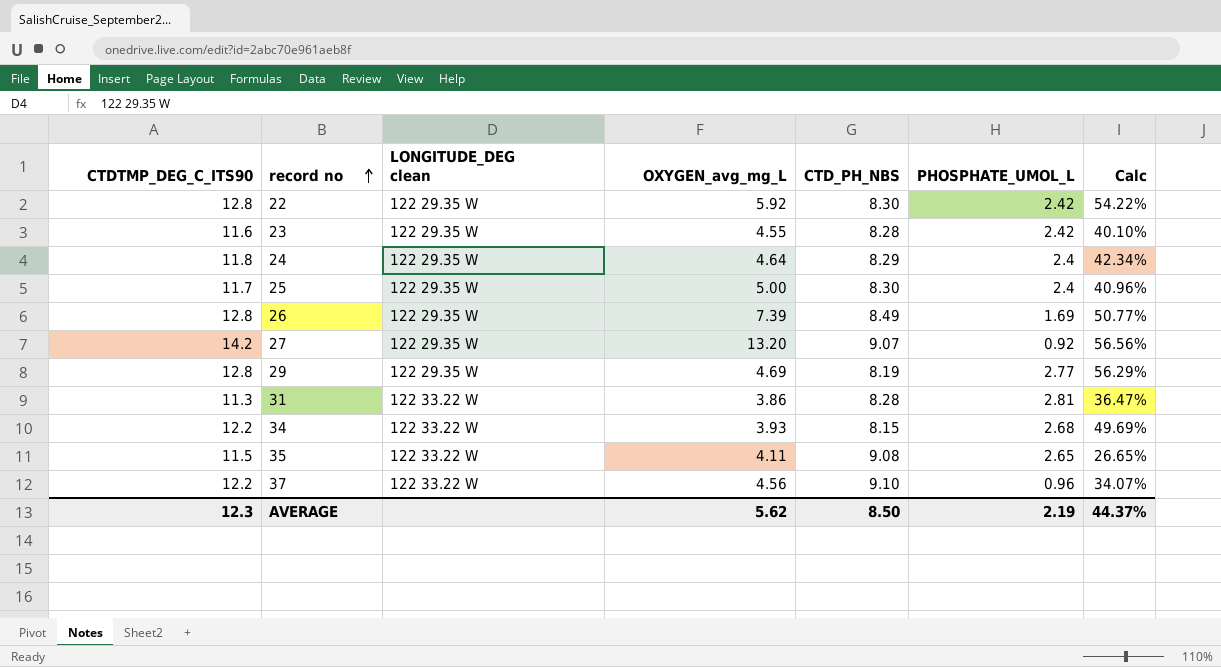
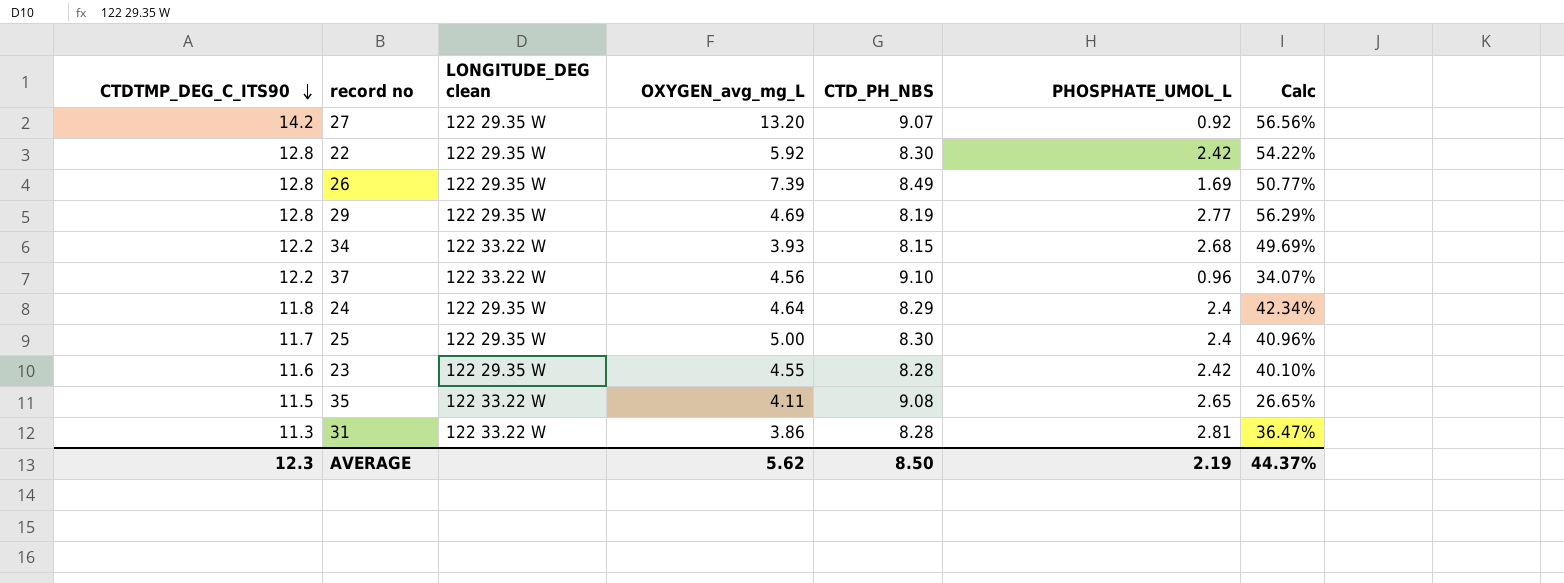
row order: record no ascending -> CTDTMP_DEG_C_ITS90 descending

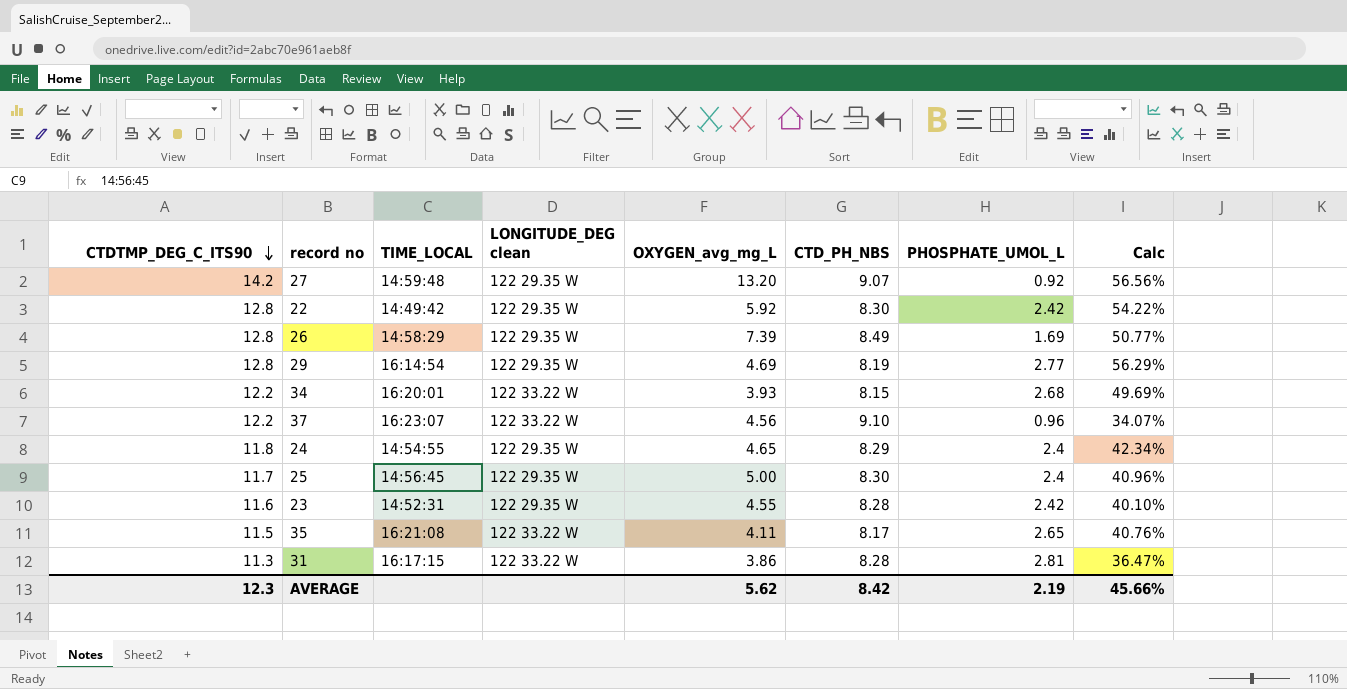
column TIME_LOCAL | position: none -> 3
24 | OXYGEN_avg_mg_L: 4.64 -> 4.65
35 | CTD_PH_NBS: 9.08 -> 8.17
35 | Calc: 26.65% -> 40.76%
AVERAGE | CTD_PH_NBS: 8.50 -> 8.42
AVERAGE | Calc: 44.37% -> 45.66%

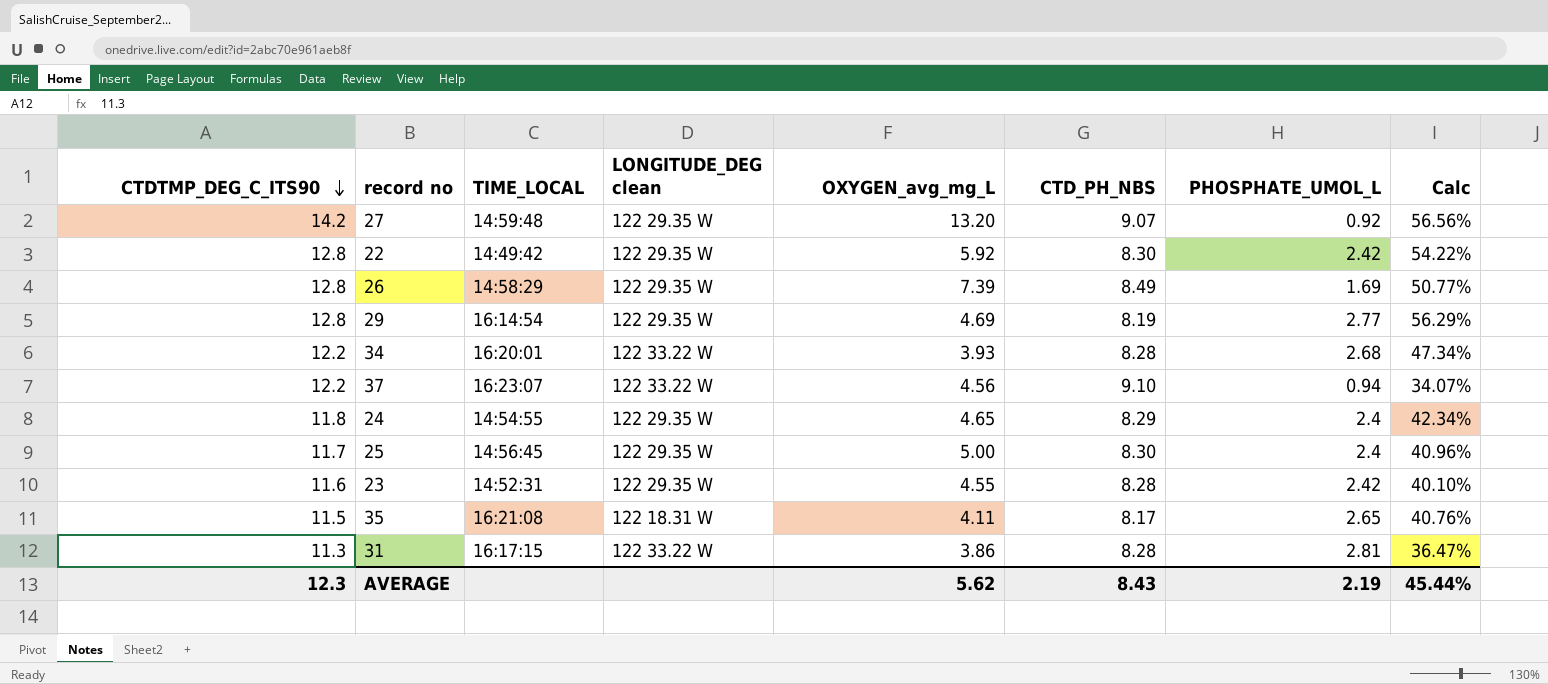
34 | CTD_PH_NBS: 8.15 -> 8.28
34 | Calc: 49.69% -> 47.34%
37 | PHOSPHATE_UMOL_L: 0.96 -> 0.94
35 | LONGITUDE_DEG clean: 122 33.22 W -> 122 18.31 W
AVERAGE | CTD_PH_NBS: 8.42 -> 8.43
AVERAGE | Calc: 45.66% -> 45.44%

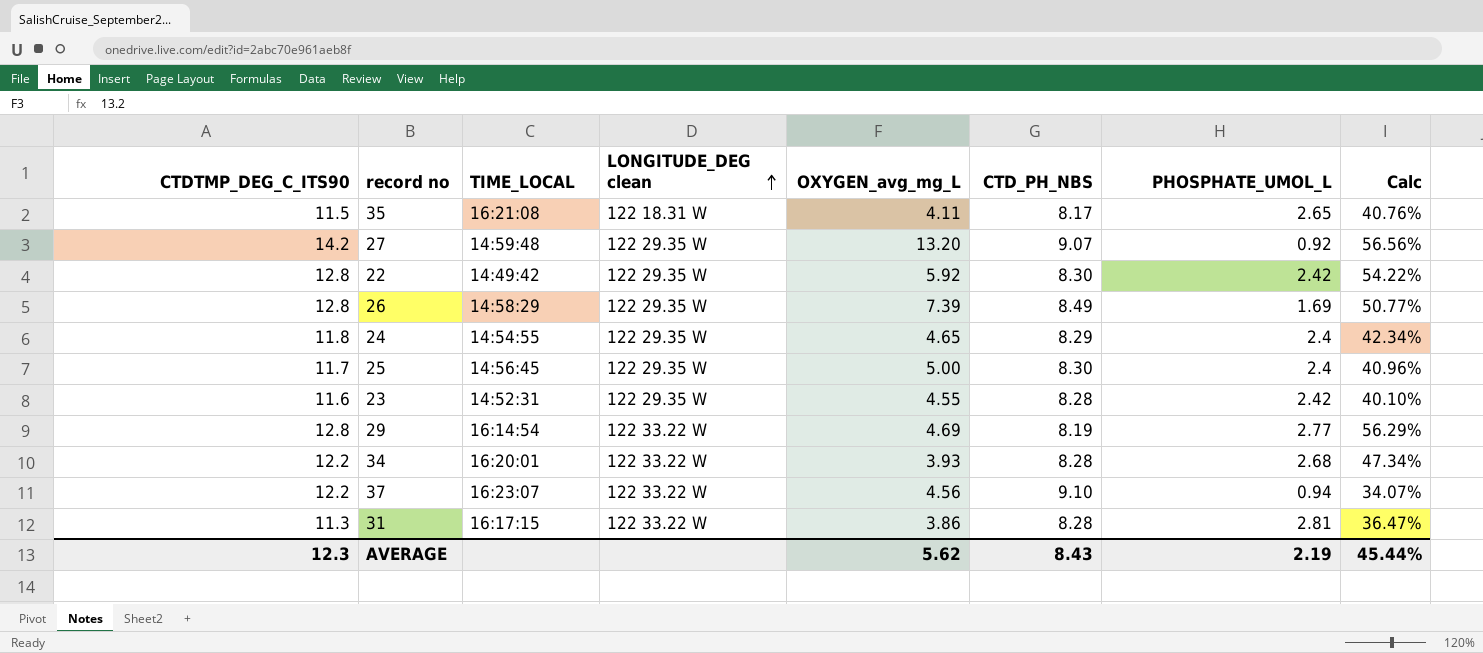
row order: CTDTMP_DEG_C_ITS90 descending -> LONGITUDE_DEG clean ascending
29 | LONGITUDE_DEG clean: 122 29.35 W -> 122 33.22 W

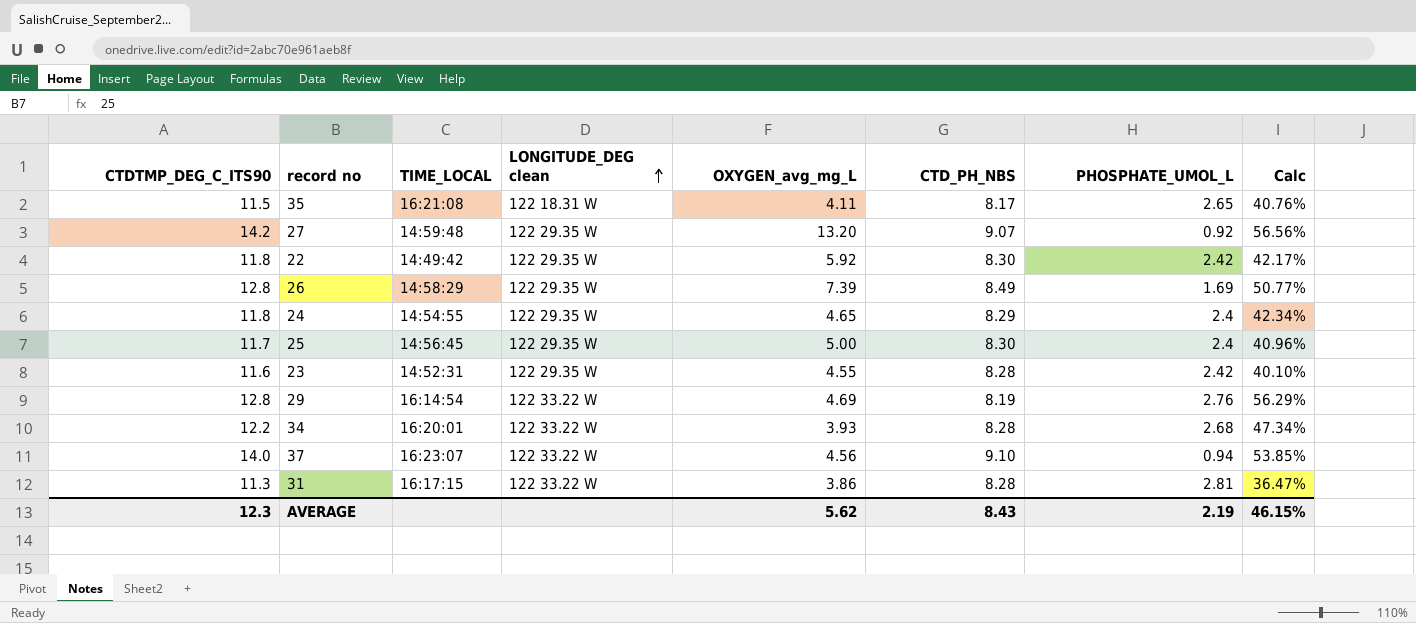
22 | CTDTMP_DEG_C_ITS90: 12.8 -> 11.8
22 | Calc: 54.22% -> 42.17%
29 | PHOSPHATE_UMOL_L: 2.77 -> 2.76
37 | CTDTMP_DEG_C_ITS90: 12.2 -> 14.0
37 | Calc: 34.07% -> 53.85%
AVERAGE | Calc: 45.44% -> 46.15%

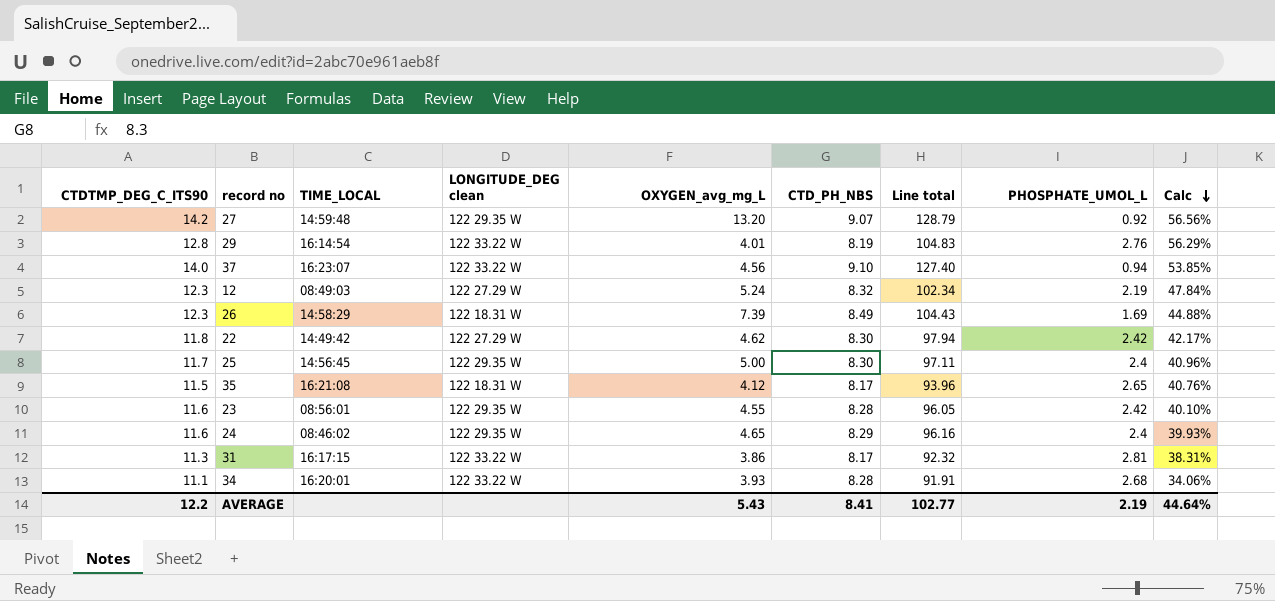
row order: LONGITUDE_DEG clean ascending -> Calc descending
column Line total | formula: none -> [CTDTMP_DEG_C_ITS90] * [CTD_PH_NBS]
29 | OXYGEN_avg_mg_L: 4.69 -> 4.01
row 12: none -> 12.3 | 08:49:03 | 122 27.29 W | 5.24 | 8.32 | 102.34 | 2.19 | 47.84%
26 | CTDTMP_DEG_C_ITS90: 12.8 -> 12.3
26 | LONGITUDE_DEG clean: 122 29.35 W -> 122 18.31 W
26 | Calc: 50.77% -> 44.88%
22 | LONGITUDE_DEG clean: 122 29.35 W -> 122 27.29 W
22 | OXYGEN_avg_mg_L: 5.92 -> 4.62
35 | OXYGEN_avg_mg_L: 4.11 -> 4.12
23 | TIME_LOCAL: 14:52:31 -> 08:56:01
24 | CTDTMP_DEG_C_ITS90: 11.8 -> 11.6
24 | TIME_LOCAL: 14:54:55 -> 08:46:02
24 | Calc: 42.34% -> 39.93%
31 | CTD_PH_NBS: 8.28 -> 8.17
31 | Calc: 36.47% -> 38.31%
34 | CTDTMP_DEG_C_ITS90: 12.2 -> 11.1
34 | Calc: 47.34% -> 34.06%
AVERAGE | CTDTMP_DEG_C_ITS90: 12.3 -> 12.2
AVERAGE | OXYGEN_avg_mg_L: 5.62 -> 5.43
AVERAGE | CTD_PH_NBS: 8.43 -> 8.41
AVERAGE | Calc: 46.15% -> 44.64%

